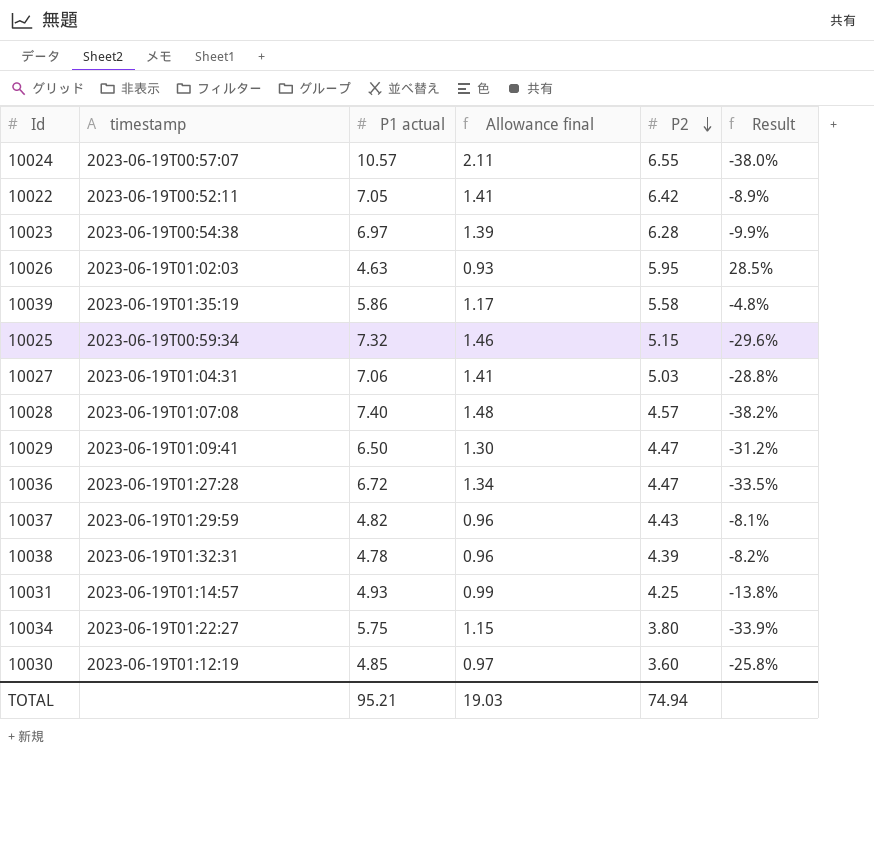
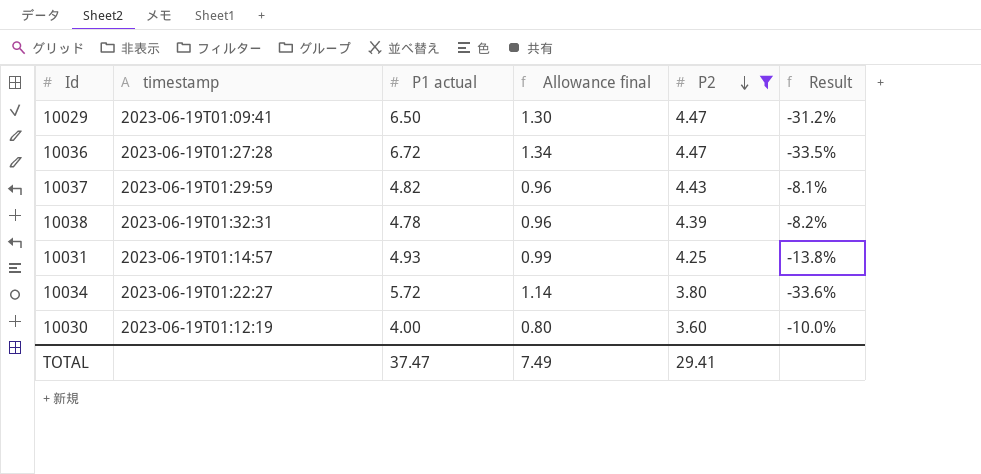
filter: none -> P2 <= 4.47
10034 | P1 actual: 5.75 -> 5.72
10034 | Allowance final: 1.15 -> 1.14
10034 | Result: -33.9% -> -33.6%
10030 | P1 actual: 4.85 -> 4.00
10030 | Allowance final: 0.97 -> 0.80
10030 | Result: -25.8% -> -10.0%
TOTAL | P1 actual: 95.21 -> 37.47
TOTAL | Allowance final: 19.03 -> 7.49
TOTAL | P2: 74.94 -> 29.41

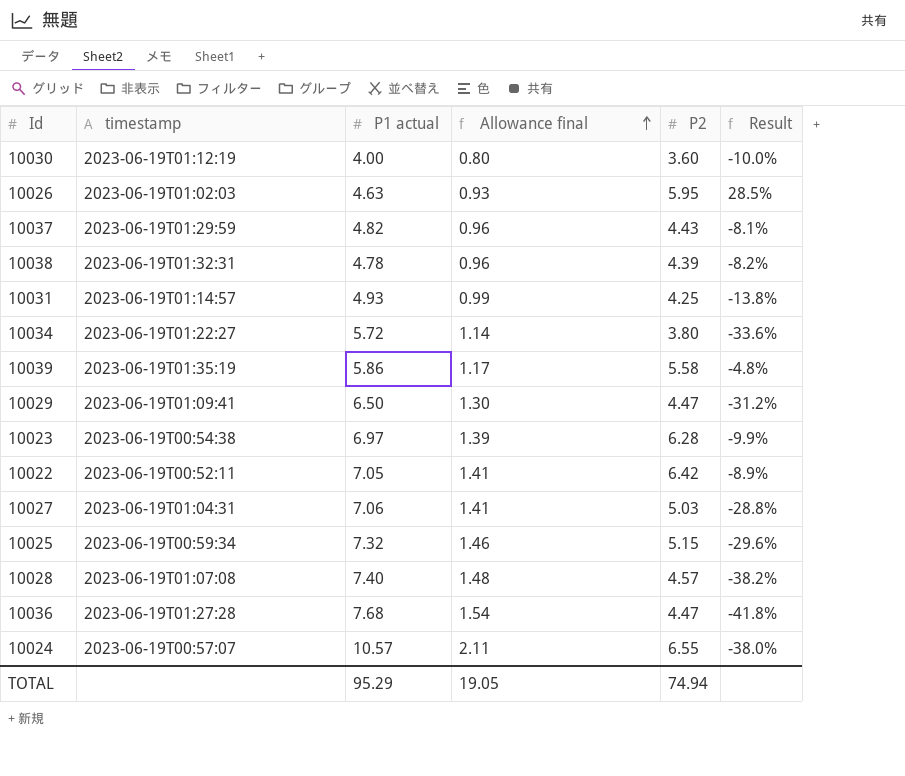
filter: P2 <= 4.47 -> none
row order: P2 descending -> Allowance final ascending
10036 | P1 actual: 6.72 -> 7.68
10036 | Allowance final: 1.34 -> 1.54
10036 | Result: -33.5% -> -41.8%
TOTAL | P1 actual: 37.47 -> 95.29
TOTAL | Allowance final: 7.49 -> 19.05
TOTAL | P2: 29.41 -> 74.94

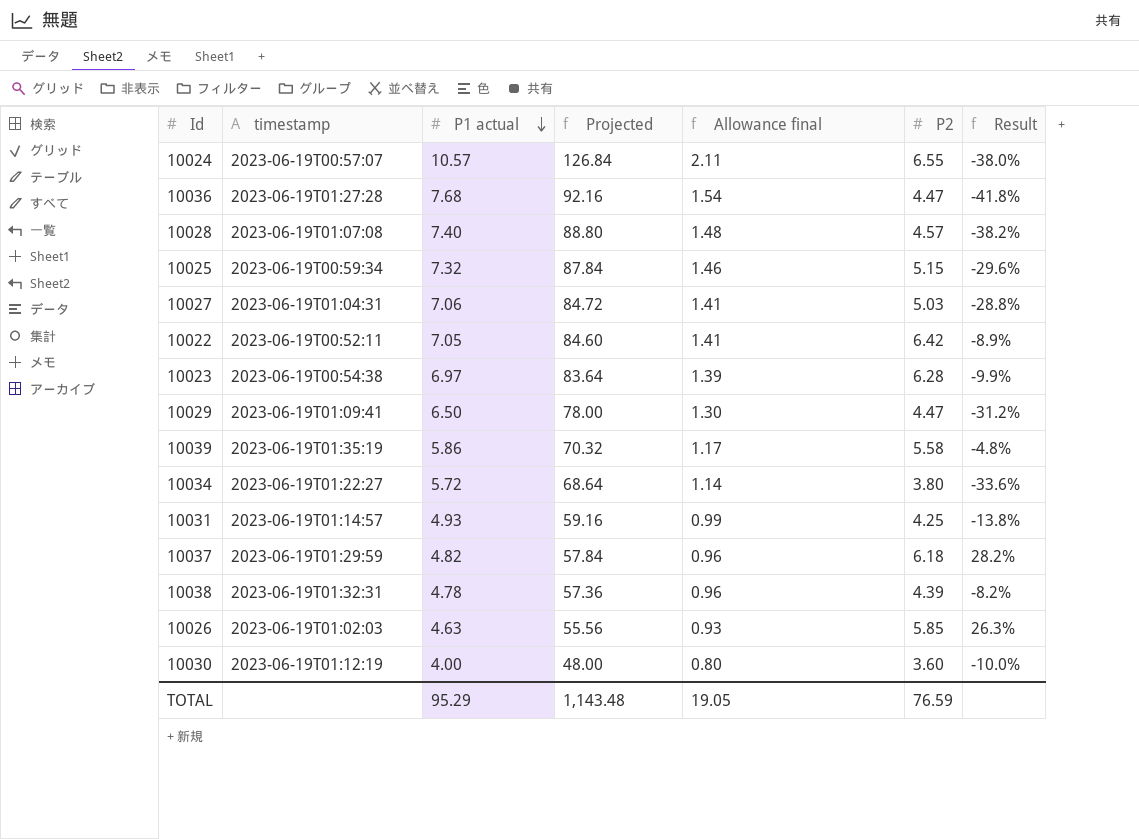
row order: Allowance final ascending -> P1 actual descending
column Projected | formula: none -> [P1 actual] * 12
10037 | P2: 4.43 -> 6.18
10037 | Result: -8.1% -> 28.2%
10026 | P2: 5.95 -> 5.85
10026 | Result: 28.5% -> 26.3%
TOTAL | P2: 74.94 -> 76.59

